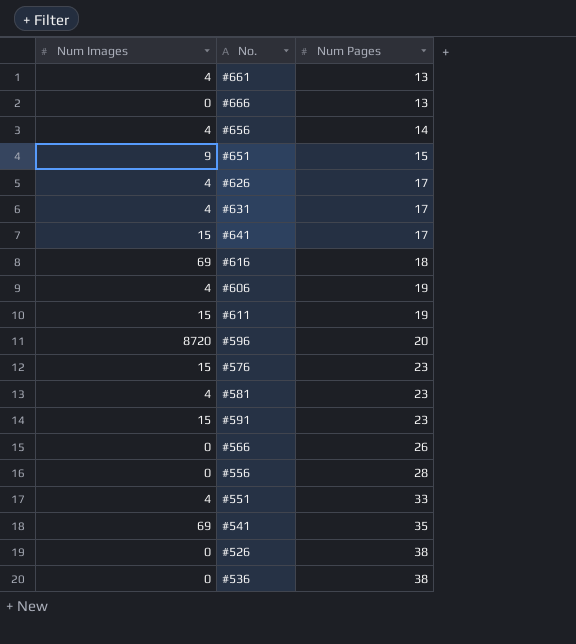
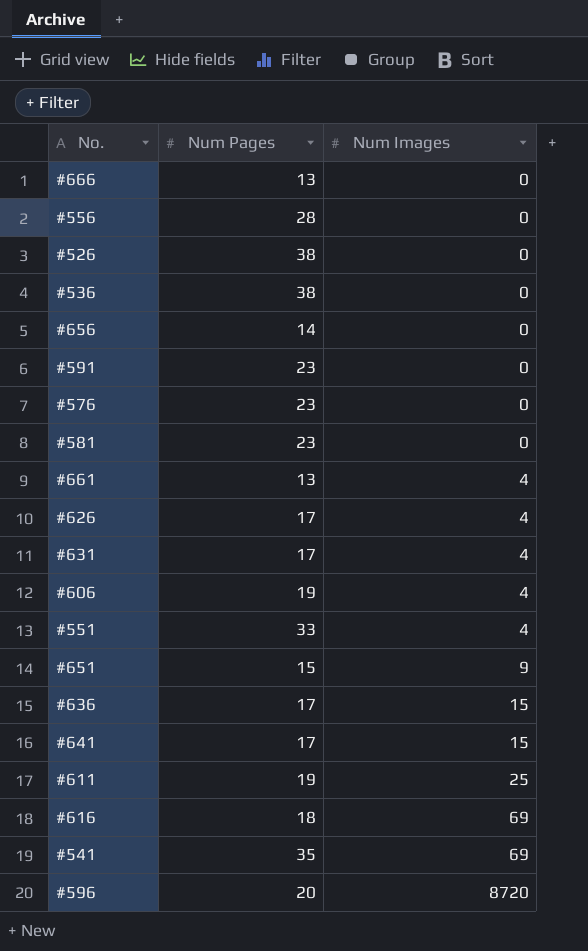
row order: Num Pages ascending -> Num Images ascending
column Num Images | position: 1 -> 3
row #566: 0 | 26 -> none
#656 | Num Images: 4 -> 0
#591 | Num Images: 15 -> 0
#576 | Num Images: 15 -> 0
#581 | Num Images: 4 -> 0
row #636: none -> 17 | 15
#611 | Num Images: 15 -> 25

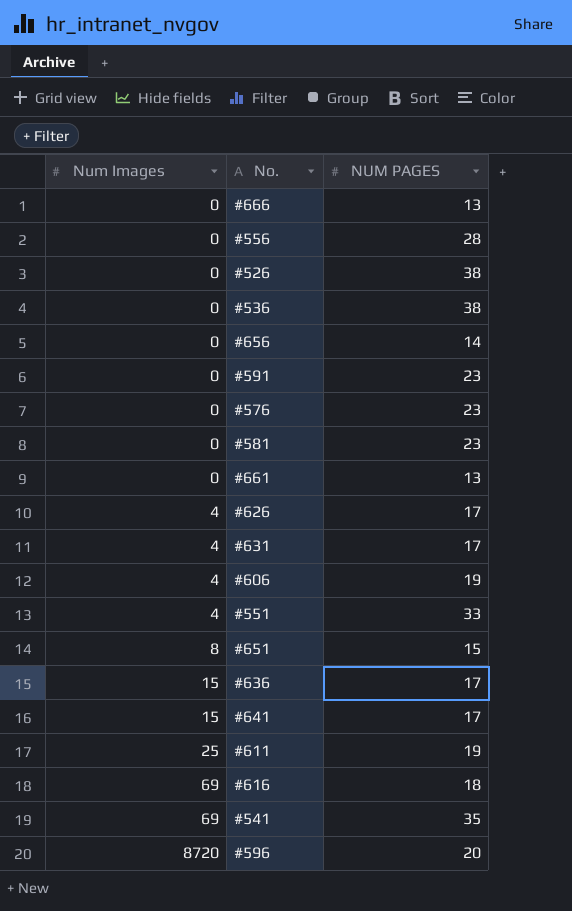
column Num Images | position: 3 -> 1
column name: Num Pages -> NUM PAGES
#661 | Num Images: 4 -> 0
#651 | Num Images: 9 -> 8

